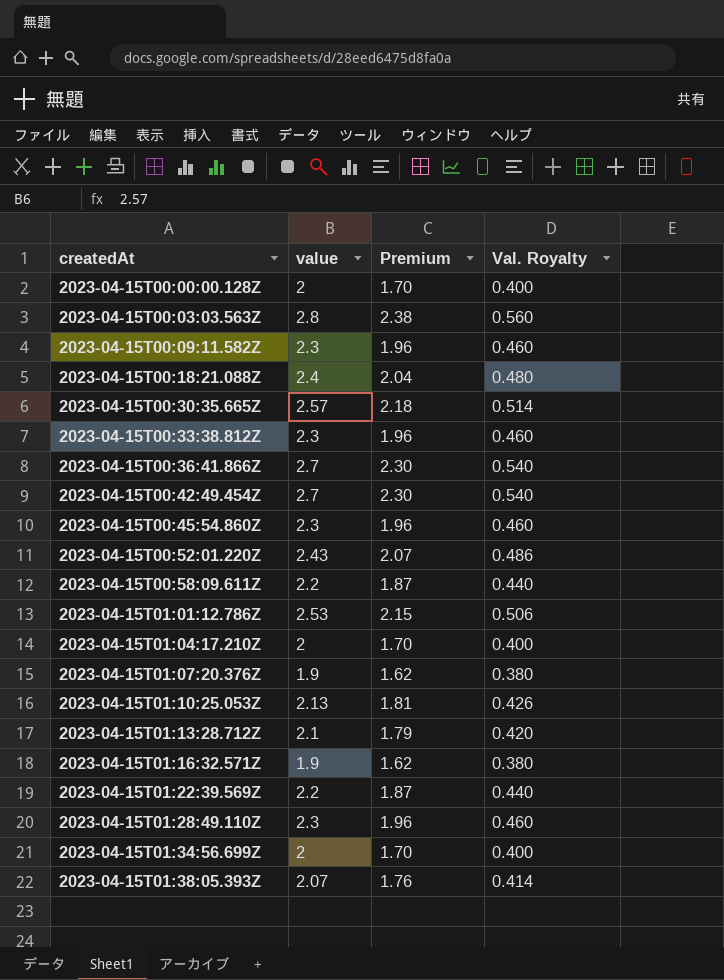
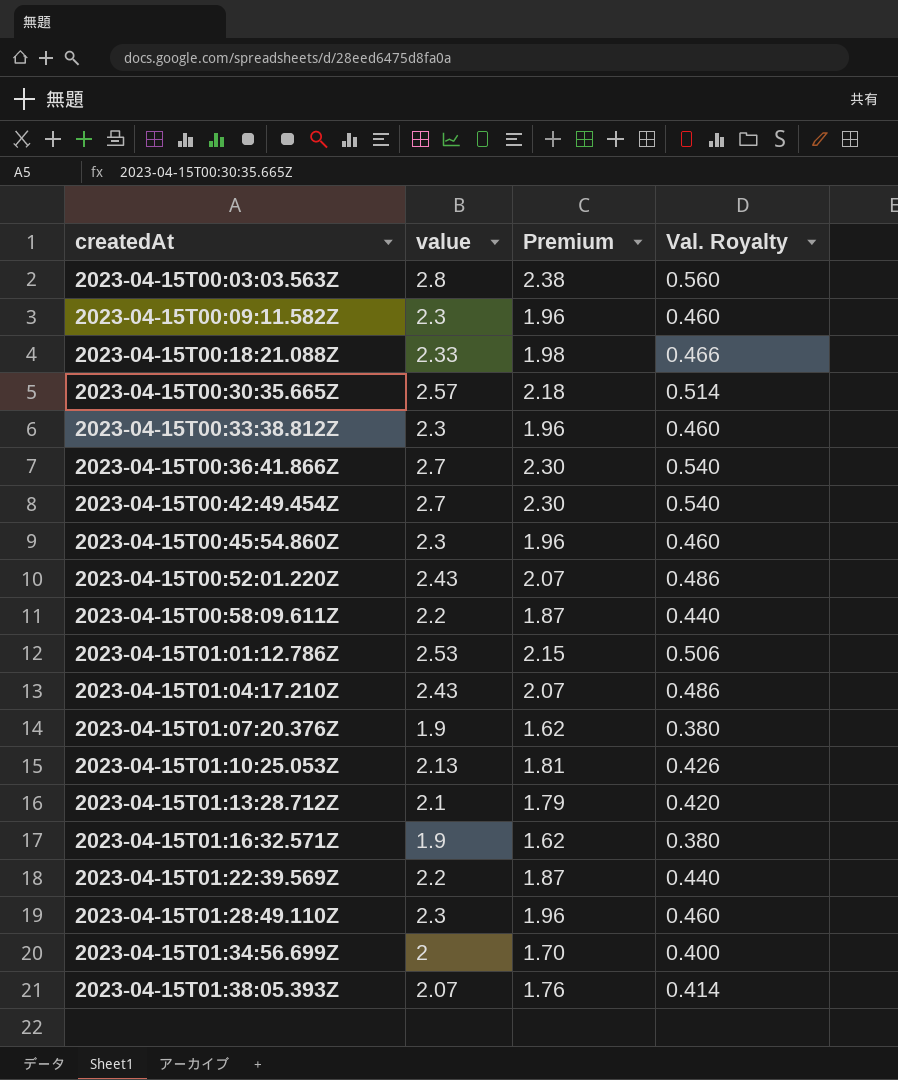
row 2023-04-15T00:00:00.128Z: 2 | 1.70 | 0.400 -> none
2023-04-15T00:18:21.088Z | value: 2.4 -> 2.33
2023-04-15T00:18:21.088Z | Premium: 2.04 -> 1.98
2023-04-15T00:18:21.088Z | Val. Royalty: 0.480 -> 0.466
2023-04-15T01:04:17.210Z | value: 2 -> 2.43
2023-04-15T01:04:17.210Z | Premium: 1.70 -> 2.07
2023-04-15T01:04:17.210Z | Val. Royalty: 0.400 -> 0.486

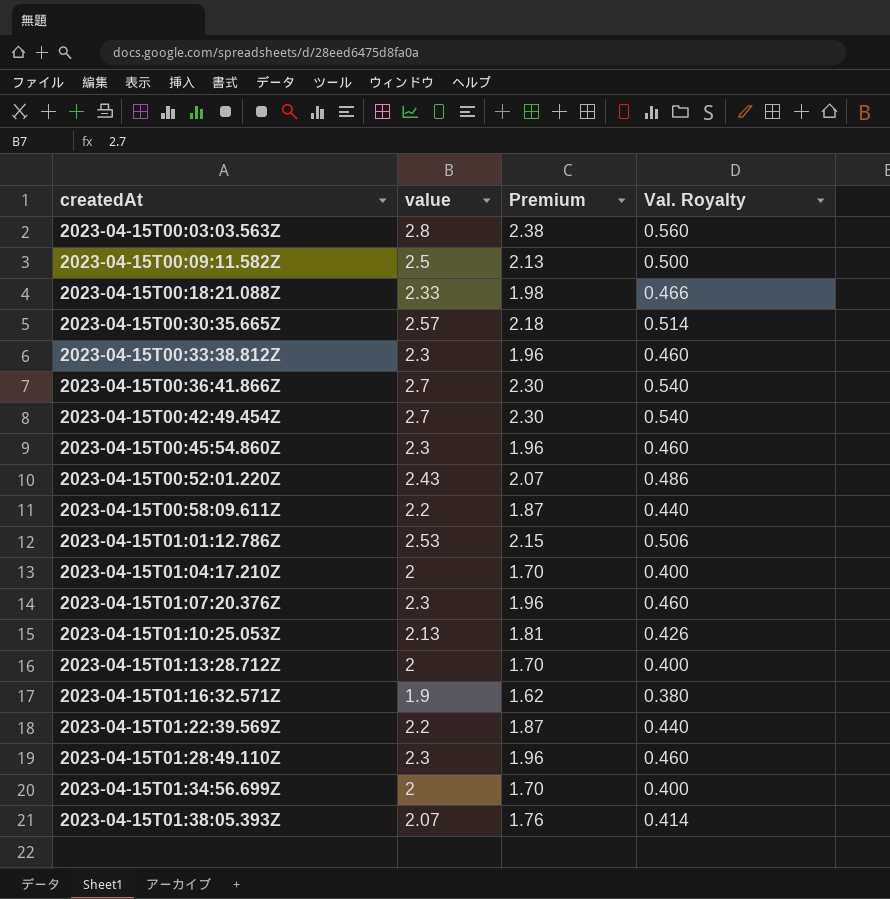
2023-04-15T00:09:11.582Z | value: 2.3 -> 2.5
2023-04-15T00:09:11.582Z | Premium: 1.96 -> 2.13
2023-04-15T00:09:11.582Z | Val. Royalty: 0.460 -> 0.500
2023-04-15T01:04:17.210Z | value: 2.43 -> 2
2023-04-15T01:04:17.210Z | Premium: 2.07 -> 1.70
2023-04-15T01:04:17.210Z | Val. Royalty: 0.486 -> 0.400
2023-04-15T01:07:20.376Z | value: 1.9 -> 2.3
2023-04-15T01:07:20.376Z | Premium: 1.62 -> 1.96
2023-04-15T01:07:20.376Z | Val. Royalty: 0.380 -> 0.460
2023-04-15T01:13:28.712Z | value: 2.1 -> 2
2023-04-15T01:13:28.712Z | Premium: 1.79 -> 1.70
2023-04-15T01:13:28.712Z | Val. Royalty: 0.420 -> 0.400

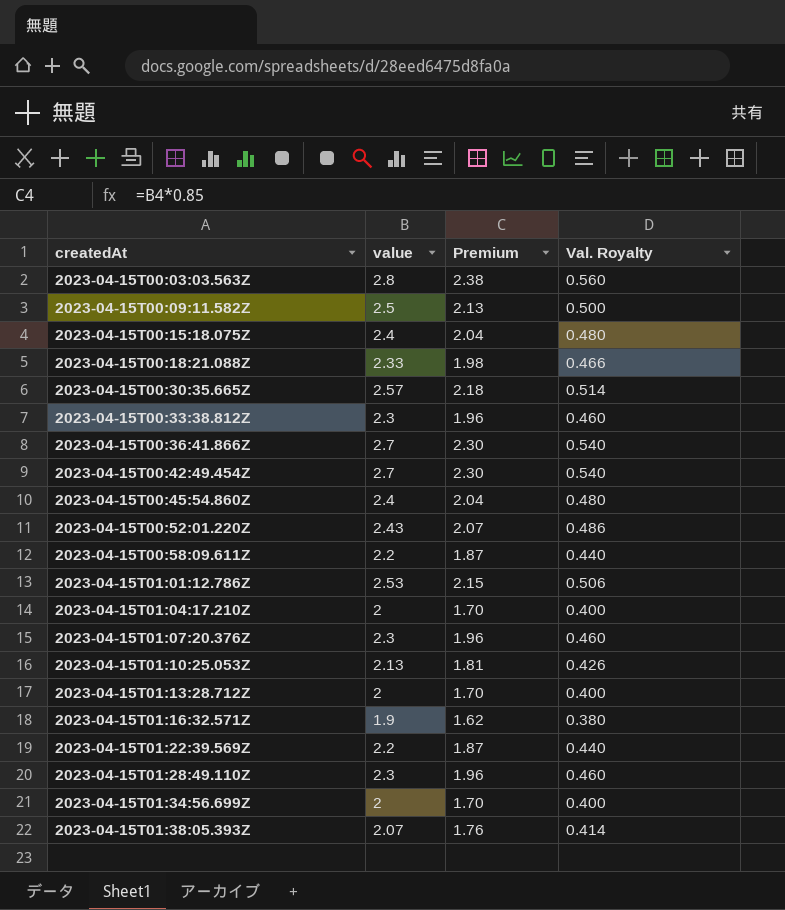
row 2023-04-15T00:15:18.075Z: none -> 2.4 | 2.04 | 0.480
2023-04-15T00:45:54.860Z | value: 2.3 -> 2.4
2023-04-15T00:45:54.860Z | Premium: 1.96 -> 2.04
2023-04-15T00:45:54.860Z | Val. Royalty: 0.460 -> 0.480

